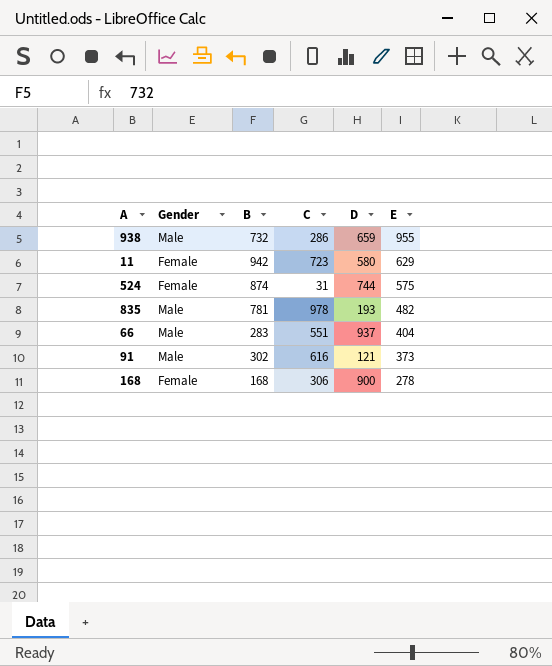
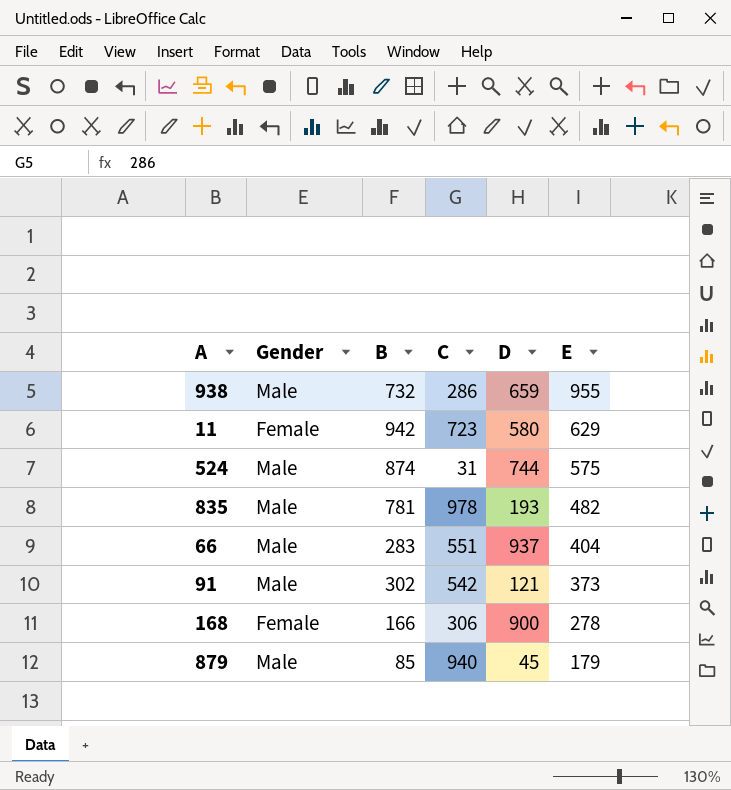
524 | Gender: Female -> Male
91 | C: 616 -> 542
168 | B: 168 -> 166
row 879: none -> Male | 85 | 940 | 45 | 179

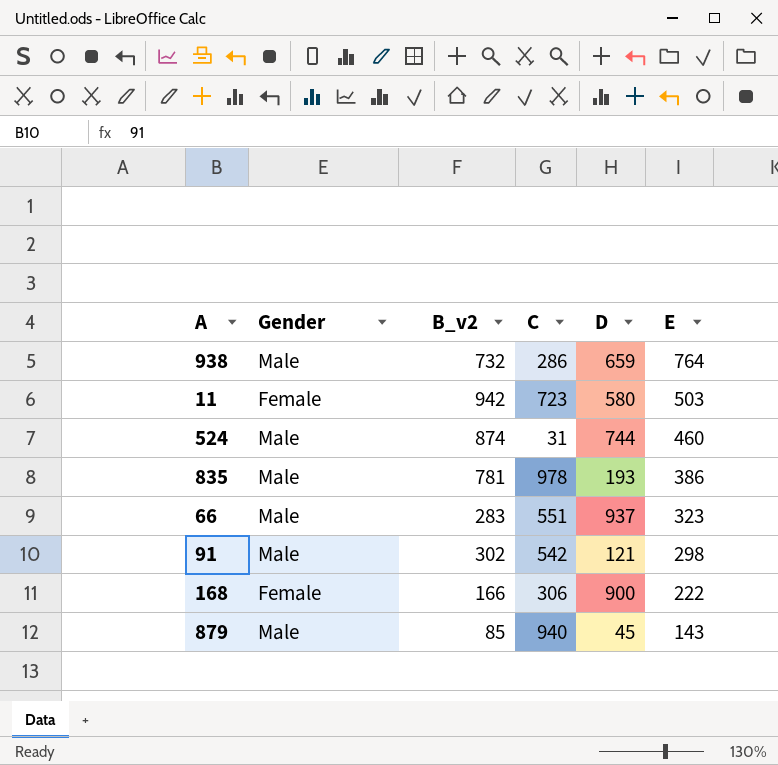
column name: B -> B_v2
938 | E: 955 -> 764
11 | E: 629 -> 503
524 | E: 575 -> 460
835 | E: 482 -> 386
66 | E: 404 -> 323
91 | E: 373 -> 298
168 | E: 278 -> 222
879 | E: 179 -> 143

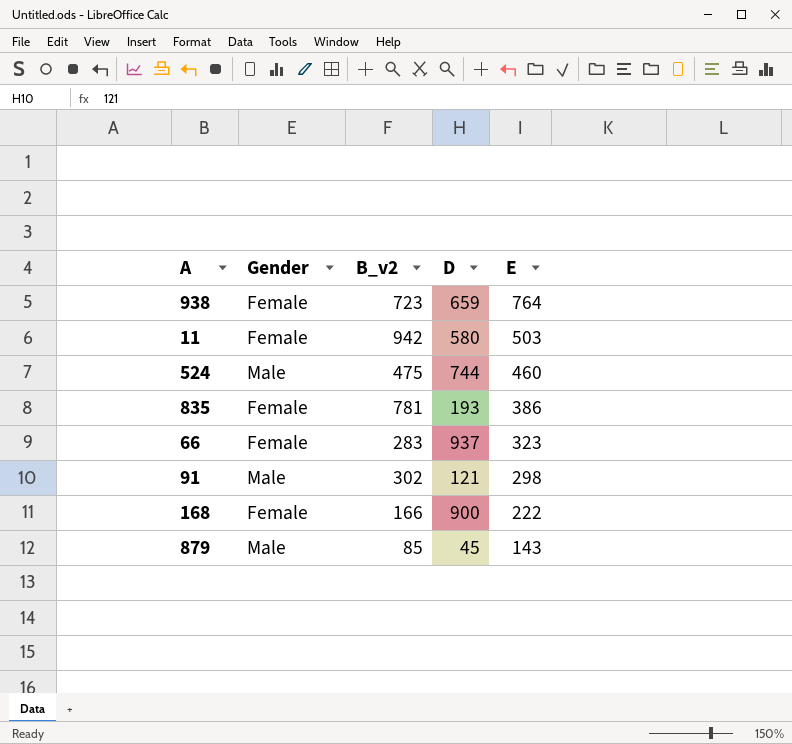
column C | position: 4 -> none
938 | Gender: Male -> Female
938 | B_v2: 732 -> 723
524 | B_v2: 874 -> 475
835 | Gender: Male -> Female
66 | Gender: Male -> Female

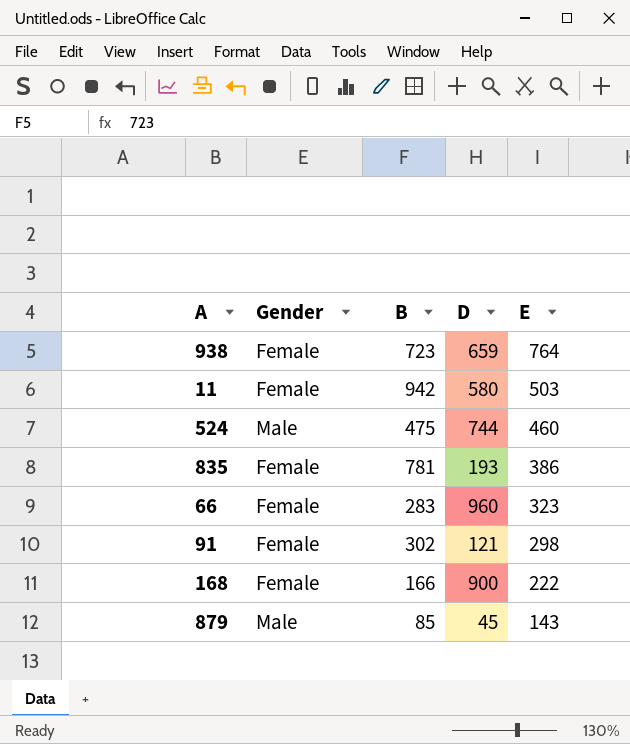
column name: B_v2 -> B
66 | D: 937 -> 960
91 | Gender: Male -> Female

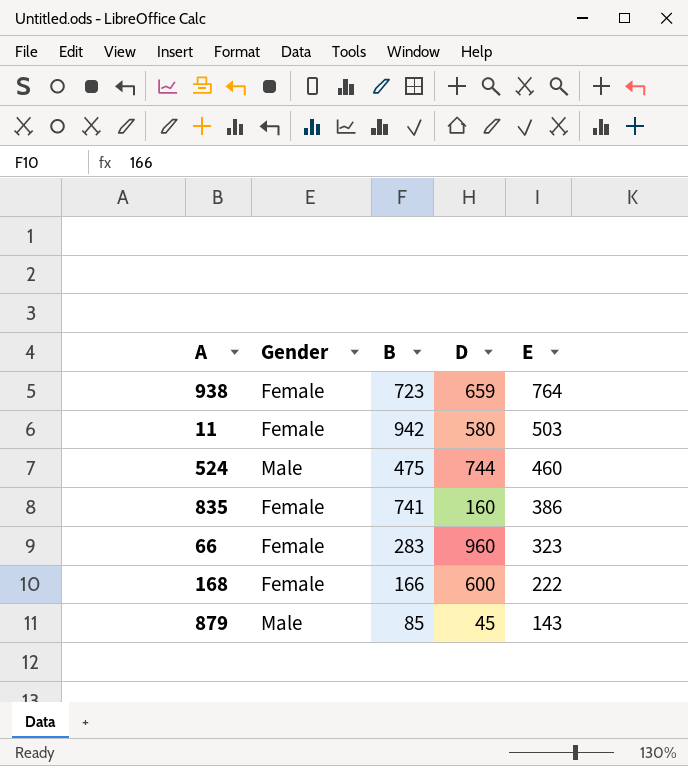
row 91: Female | 302 | 121 | 298 -> none
835 | B: 781 -> 741
835 | D: 193 -> 160
168 | D: 900 -> 600

